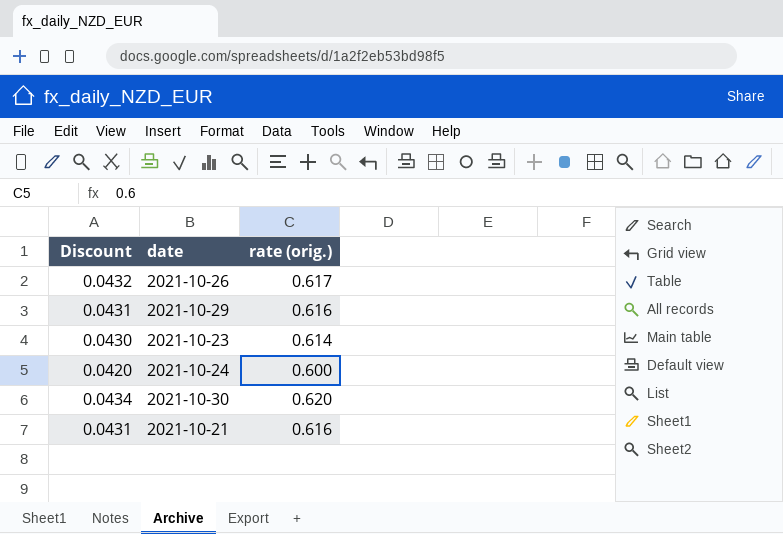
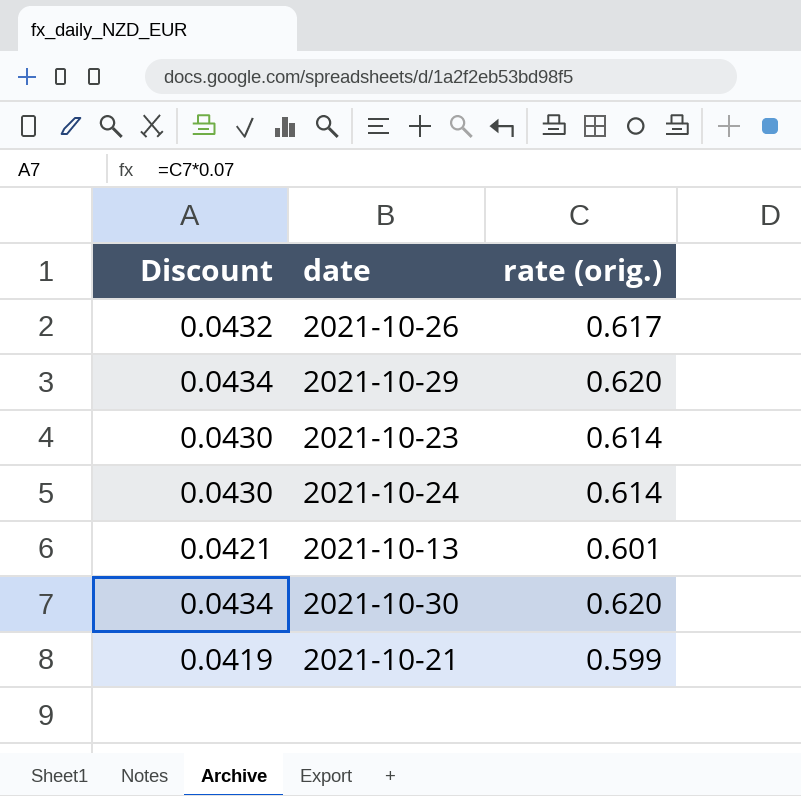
2021-10-29 | Discount: 0.0431 -> 0.0434
2021-10-29 | rate (orig.): 0.616 -> 0.620
2021-10-24 | Discount: 0.0420 -> 0.0430
2021-10-24 | rate (orig.): 0.600 -> 0.614
row 2021-10-13: none -> 0.0421 | 0.601
2021-10-21 | Discount: 0.0431 -> 0.0419
2021-10-21 | rate (orig.): 0.616 -> 0.599

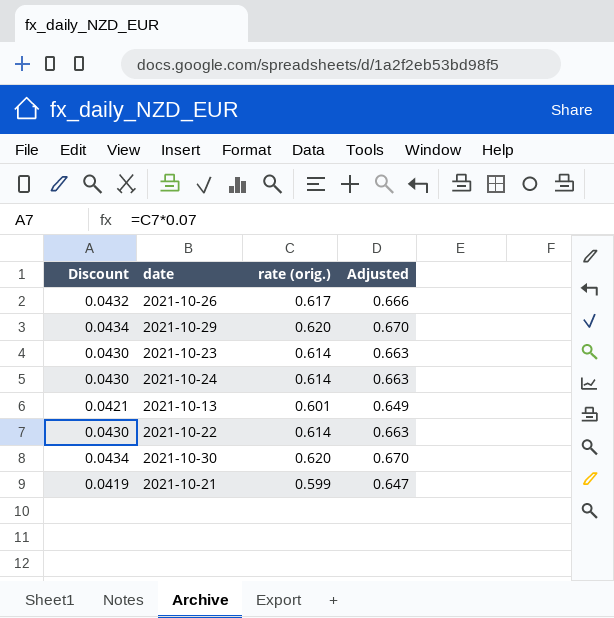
column Adjusted | formula: none -> [rate (orig.)] * 1.08
row 2021-10-22: none -> 0.0430 | 0.614 | 0.663

